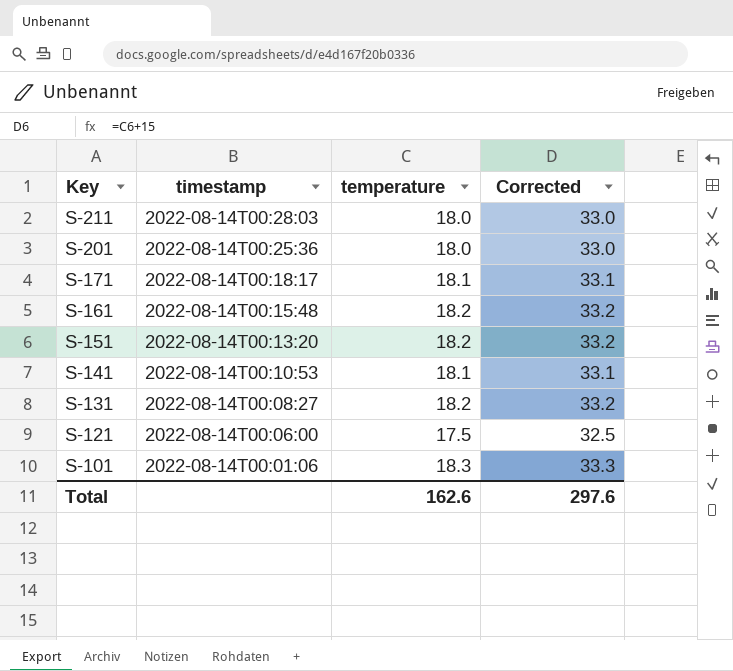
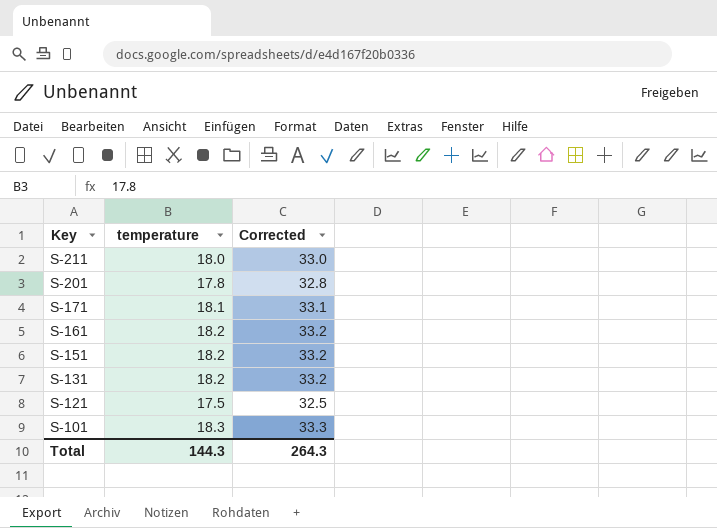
column timestamp | position: 2 -> none
row S-141: 2022-08-14T00:10:53 | 18.1 | 33.1 -> none
S-201 | temperature: 18.0 -> 17.8
S-201 | Corrected: 33.0 -> 32.8
Total | temperature: 162.6 -> 144.3
Total | Corrected: 297.6 -> 264.3

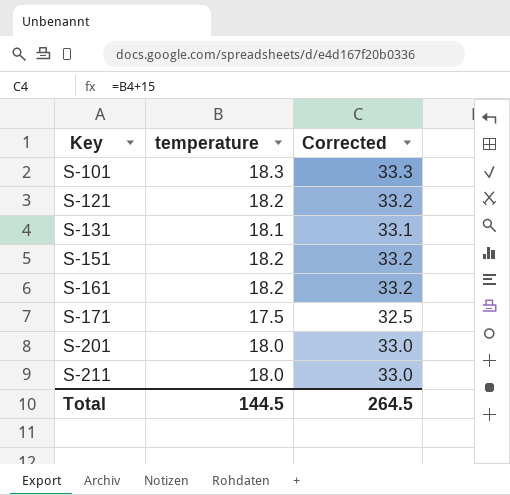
row order: Key descending -> Key ascending
S-121 | temperature: 17.5 -> 18.2
S-121 | Corrected: 32.5 -> 33.2
S-131 | temperature: 18.2 -> 18.1
S-131 | Corrected: 33.2 -> 33.1
S-171 | temperature: 18.1 -> 17.5
S-171 | Corrected: 33.1 -> 32.5
S-201 | temperature: 17.8 -> 18.0
S-201 | Corrected: 32.8 -> 33.0
Total | temperature: 144.3 -> 144.5
Total | Corrected: 264.3 -> 264.5

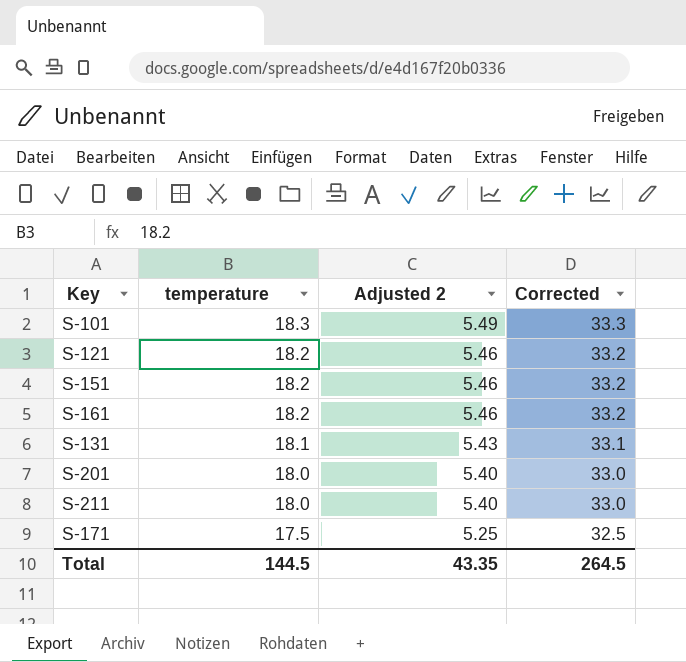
row order: Key ascending -> temperature descending
column Adjusted 2 | formula: none -> [temperature] * 0.3

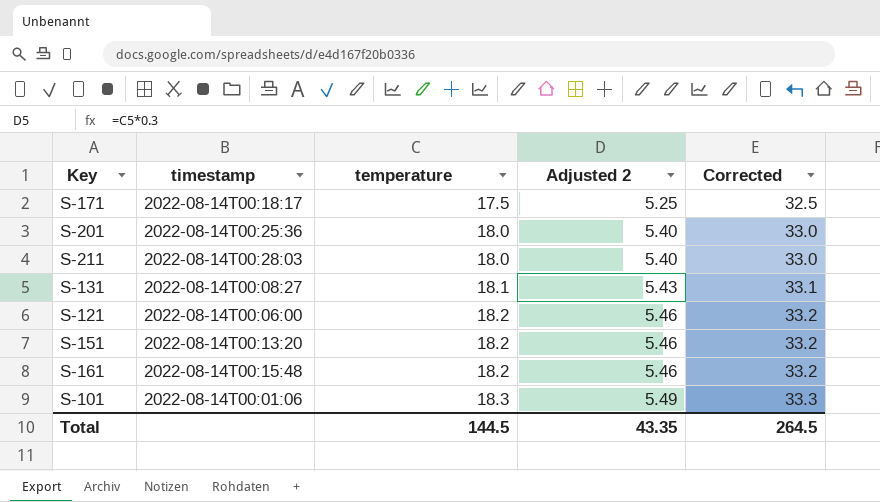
row order: temperature descending -> temperature ascending
column timestamp | position: none -> 2

